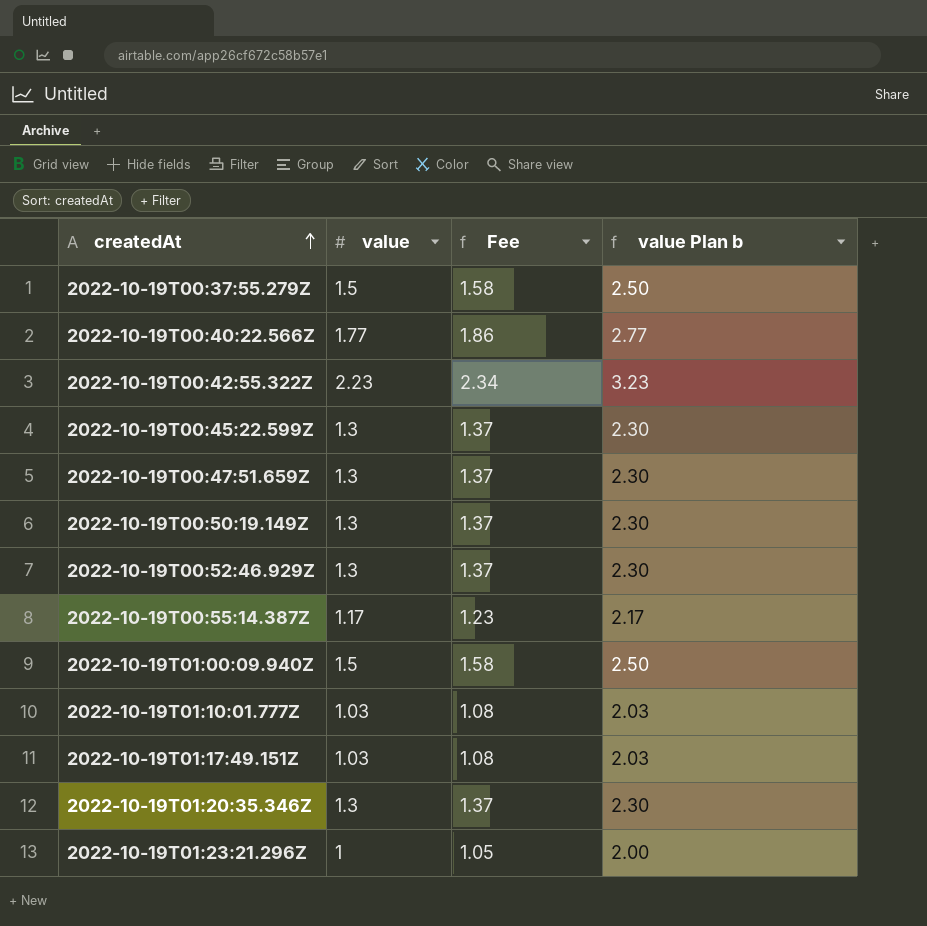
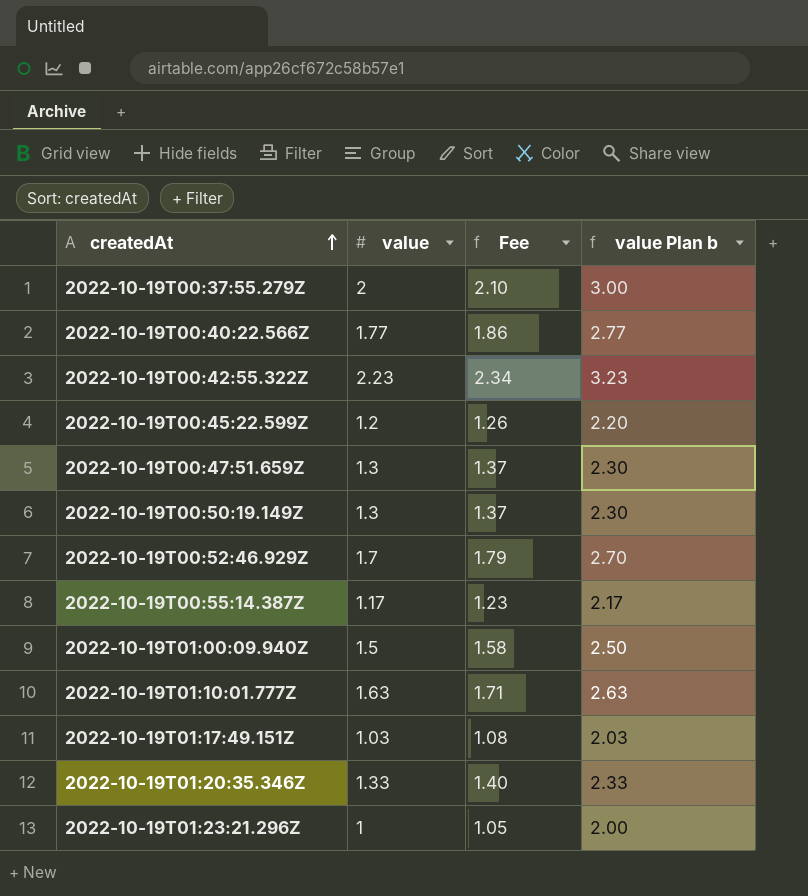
2022-10-19T00:37:55.279Z | value: 1.5 -> 2
2022-10-19T00:37:55.279Z | Fee: 1.58 -> 2.10
2022-10-19T00:37:55.279Z | value Plan b: 2.50 -> 3.00
2022-10-19T00:45:22.599Z | value: 1.3 -> 1.2
2022-10-19T00:45:22.599Z | Fee: 1.37 -> 1.26
2022-10-19T00:45:22.599Z | value Plan b: 2.30 -> 2.20
2022-10-19T00:52:46.929Z | value: 1.3 -> 1.7
2022-10-19T00:52:46.929Z | Fee: 1.37 -> 1.79
2022-10-19T00:52:46.929Z | value Plan b: 2.30 -> 2.70
2022-10-19T01:10:01.777Z | value: 1.03 -> 1.63
2022-10-19T01:10:01.777Z | Fee: 1.08 -> 1.71
2022-10-19T01:10:01.777Z | value Plan b: 2.03 -> 2.63
2022-10-19T01:20:35.346Z | value: 1.3 -> 1.33
2022-10-19T01:20:35.346Z | Fee: 1.37 -> 1.40
2022-10-19T01:20:35.346Z | value Plan b: 2.30 -> 2.33

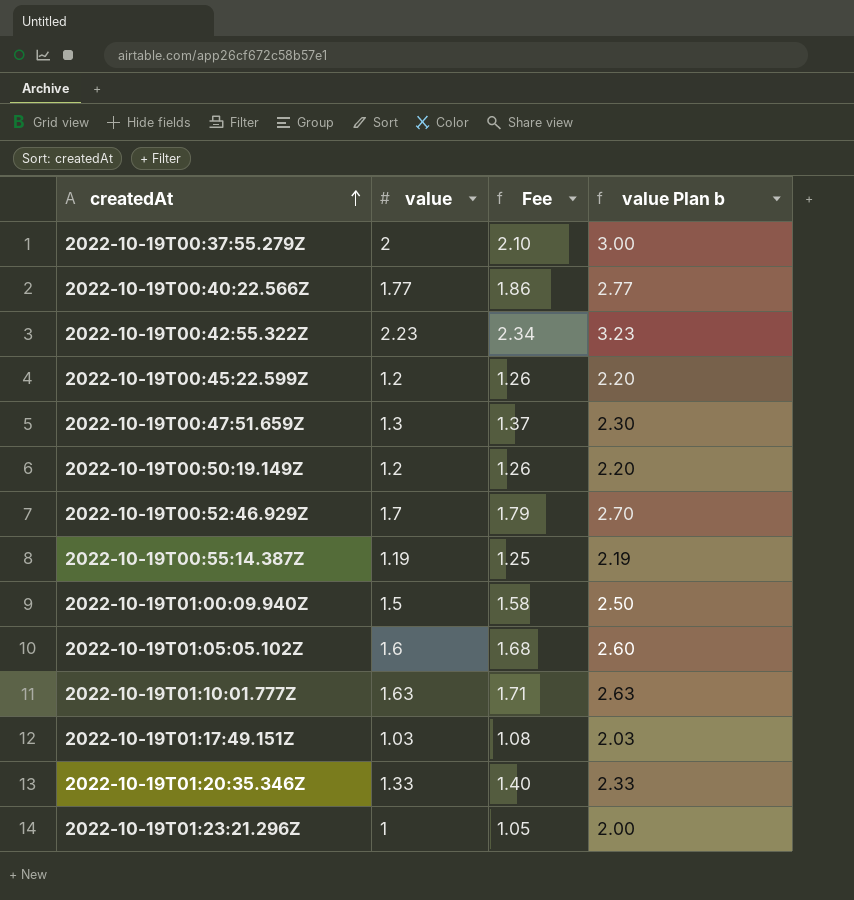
2022-10-19T00:50:19.149Z | value: 1.3 -> 1.2
2022-10-19T00:50:19.149Z | Fee: 1.37 -> 1.26
2022-10-19T00:50:19.149Z | value Plan b: 2.30 -> 2.20
2022-10-19T00:55:14.387Z | value: 1.17 -> 1.19
2022-10-19T00:55:14.387Z | Fee: 1.23 -> 1.25
2022-10-19T00:55:14.387Z | value Plan b: 2.17 -> 2.19
row 2022-10-19T01:05:05.102Z: none -> 1.6 | 1.68 | 2.60

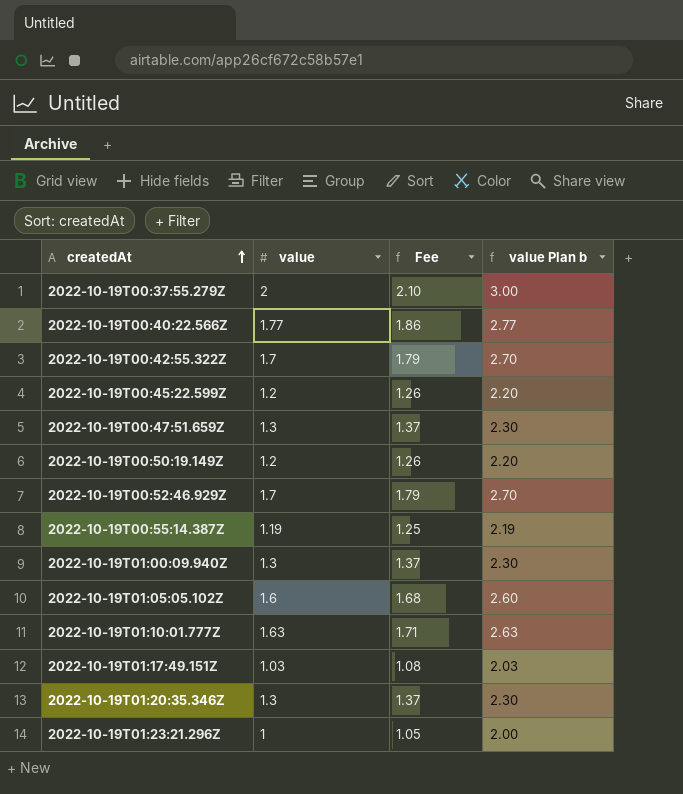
2022-10-19T00:42:55.322Z | value: 2.23 -> 1.7
2022-10-19T00:42:55.322Z | Fee: 2.34 -> 1.79
2022-10-19T00:42:55.322Z | value Plan b: 3.23 -> 2.70
2022-10-19T01:00:09.940Z | value: 1.5 -> 1.3
2022-10-19T01:00:09.940Z | Fee: 1.58 -> 1.37
2022-10-19T01:00:09.940Z | value Plan b: 2.50 -> 2.30
2022-10-19T01:20:35.346Z | value: 1.33 -> 1.3
2022-10-19T01:20:35.346Z | Fee: 1.40 -> 1.37
2022-10-19T01:20:35.346Z | value Plan b: 2.33 -> 2.30

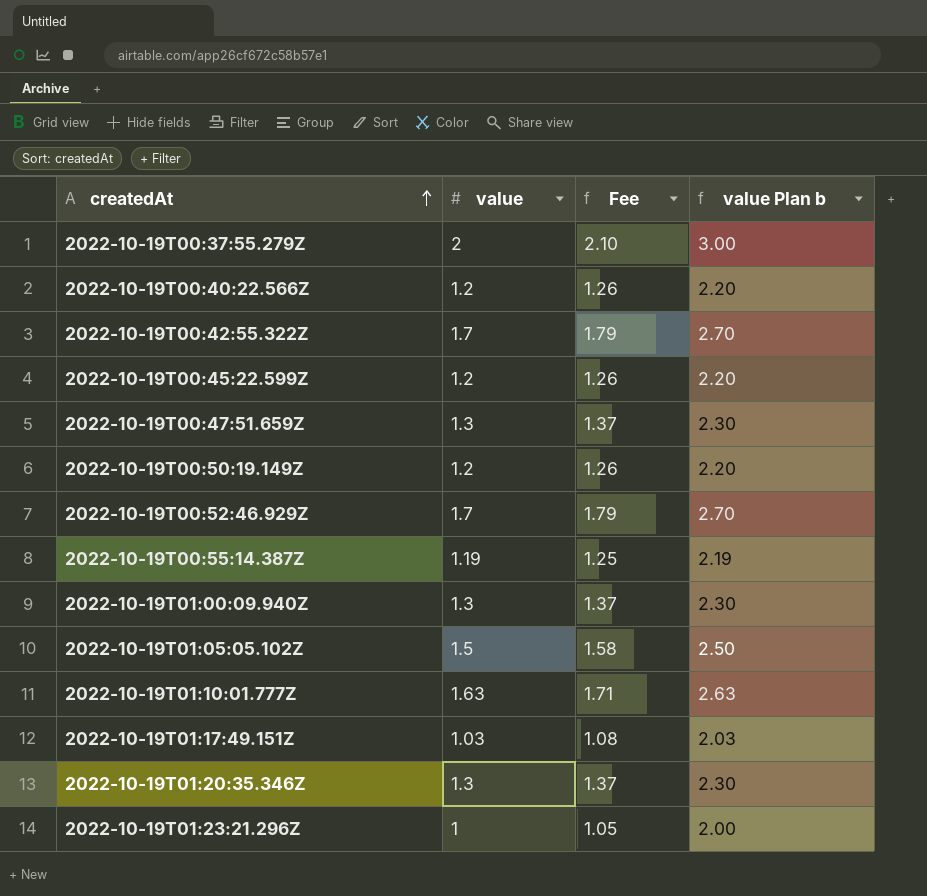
2022-10-19T00:40:22.566Z | value: 1.77 -> 1.2
2022-10-19T00:40:22.566Z | Fee: 1.86 -> 1.26
2022-10-19T00:40:22.566Z | value Plan b: 2.77 -> 2.20
2022-10-19T01:05:05.102Z | value: 1.6 -> 1.5
2022-10-19T01:05:05.102Z | Fee: 1.68 -> 1.58
2022-10-19T01:05:05.102Z | value Plan b: 2.60 -> 2.50

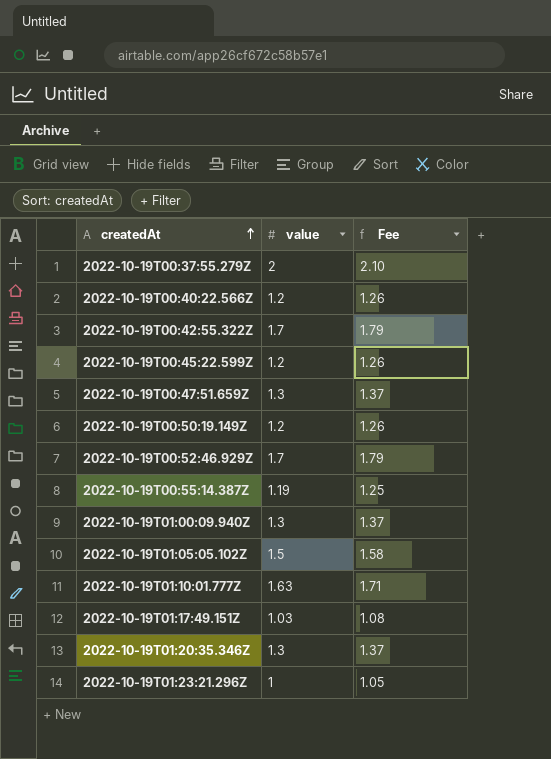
column value Plan b | formula: [value] + 1 -> none

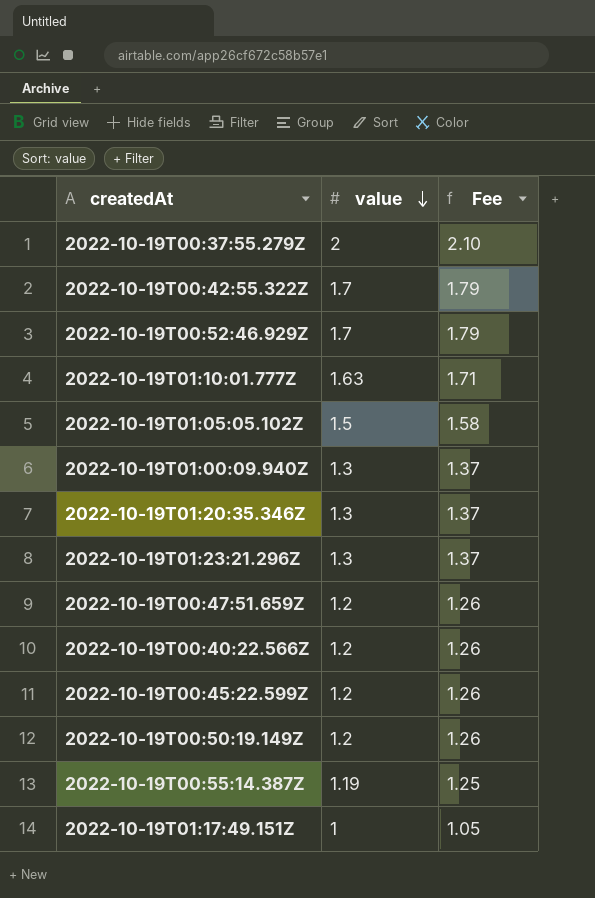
row order: createdAt ascending -> value descending
2022-10-19T01:23:21.296Z | value: 1 -> 1.3
2022-10-19T01:23:21.296Z | Fee: 1.05 -> 1.37
2022-10-19T00:47:51.659Z | value: 1.3 -> 1.2
2022-10-19T00:47:51.659Z | Fee: 1.37 -> 1.26
2022-10-19T01:17:49.151Z | value: 1.03 -> 1
2022-10-19T01:17:49.151Z | Fee: 1.08 -> 1.05

